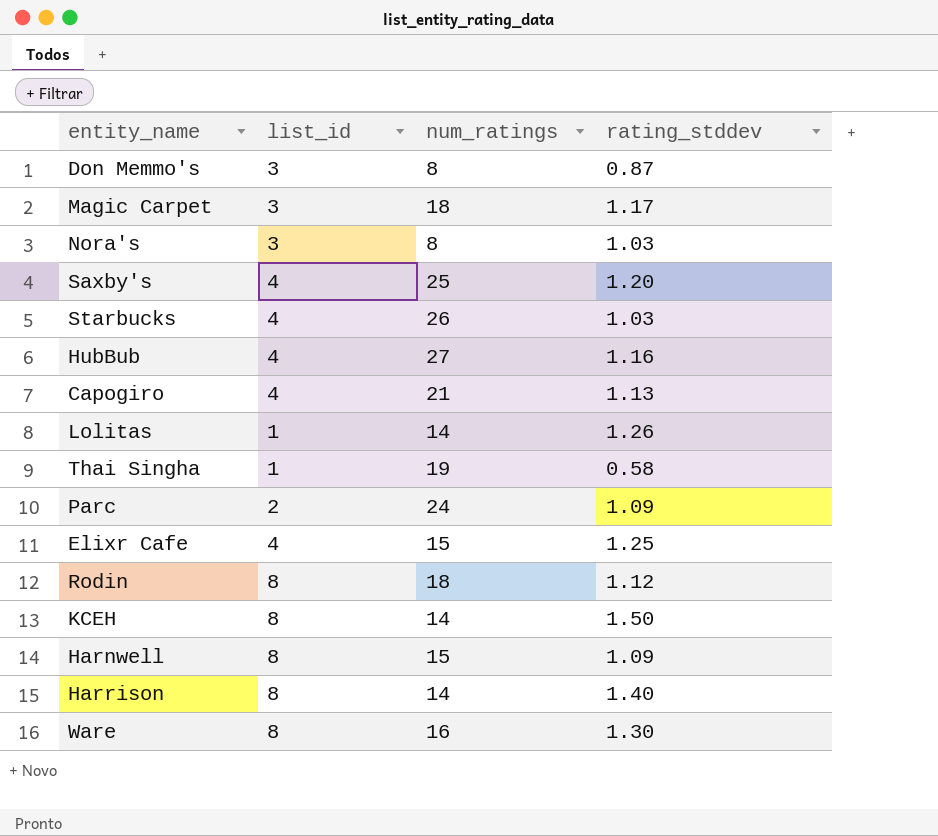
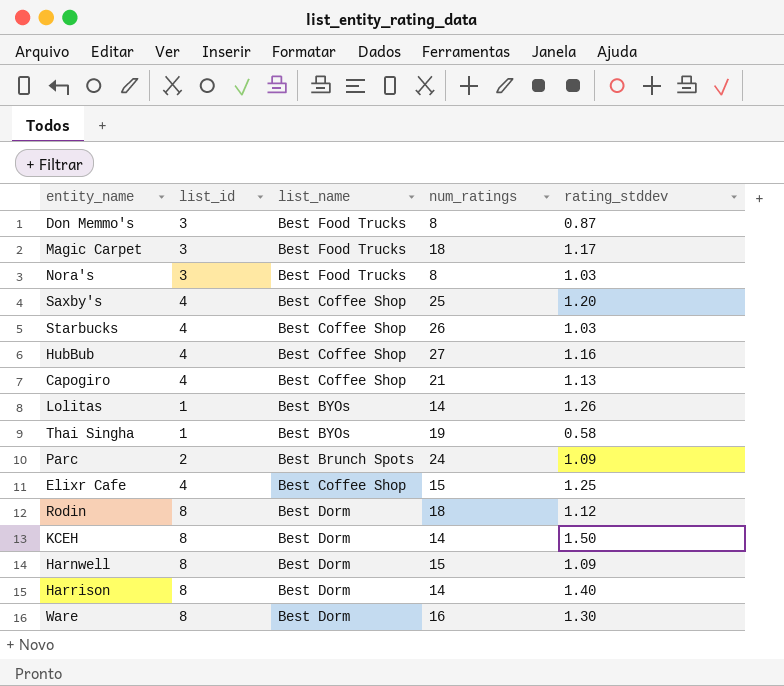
column list_name | position: none -> 3

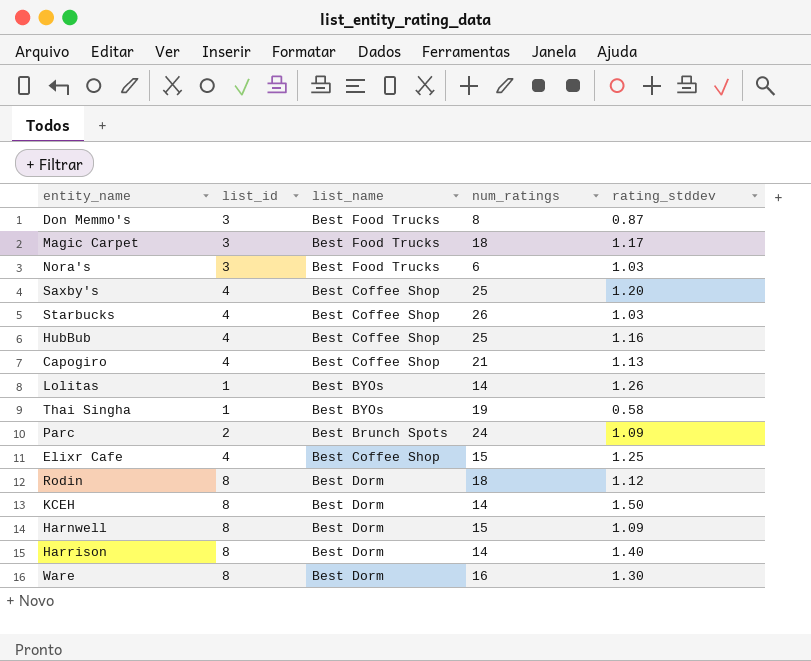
Nora's | num_ratings: 8 -> 6
HubBub | num_ratings: 27 -> 25

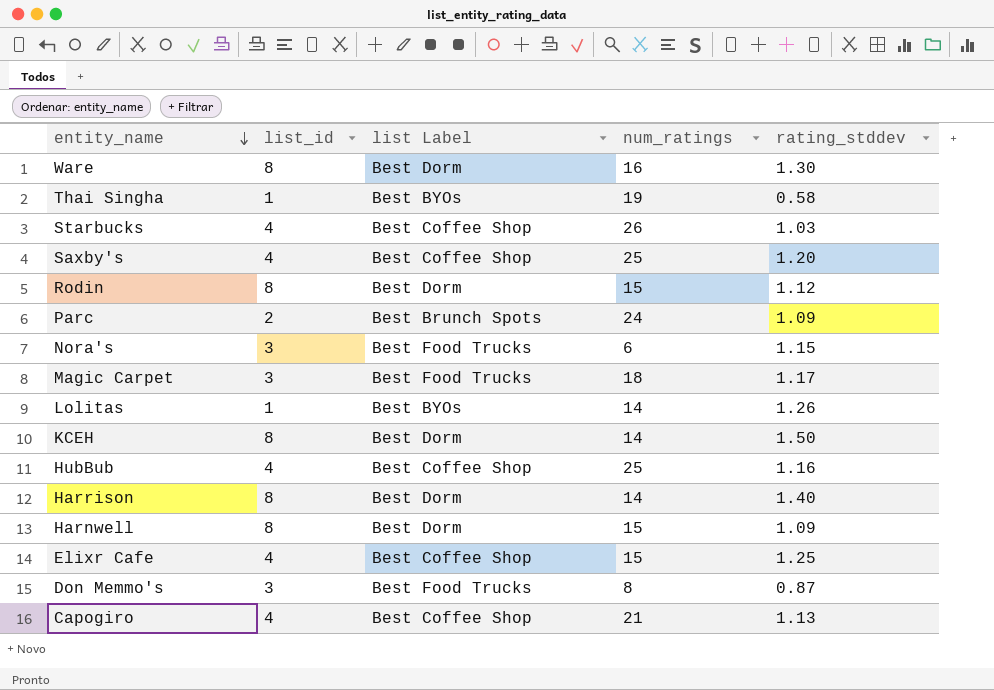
row order: none -> entity_name descending
column name: list_name -> list Label
Rodin | num_ratings: 18 -> 15
Nora's | rating_stddev: 1.03 -> 1.15

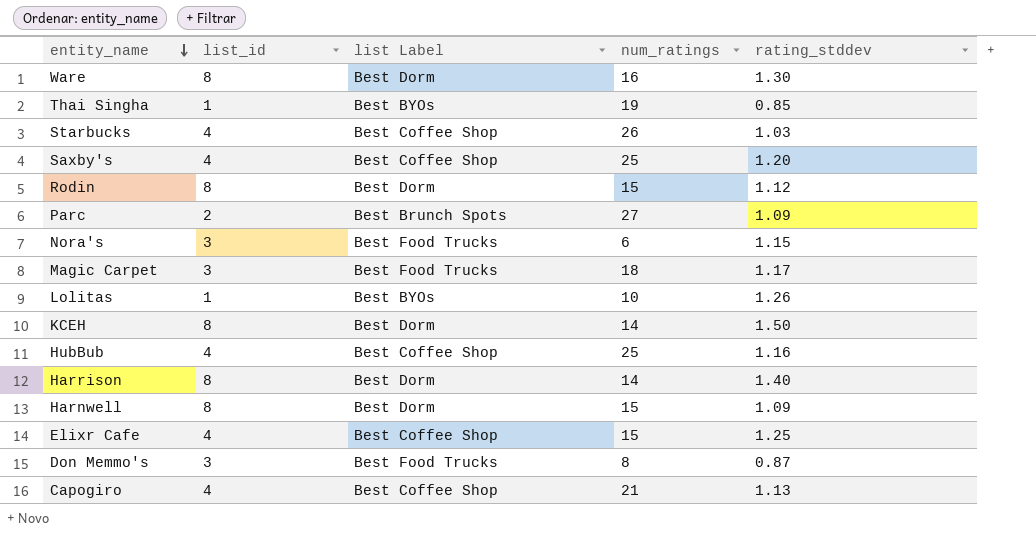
Thai Singha | rating_stddev: 0.58 -> 0.85
Parc | num_ratings: 24 -> 27
Lolitas | num_ratings: 14 -> 10

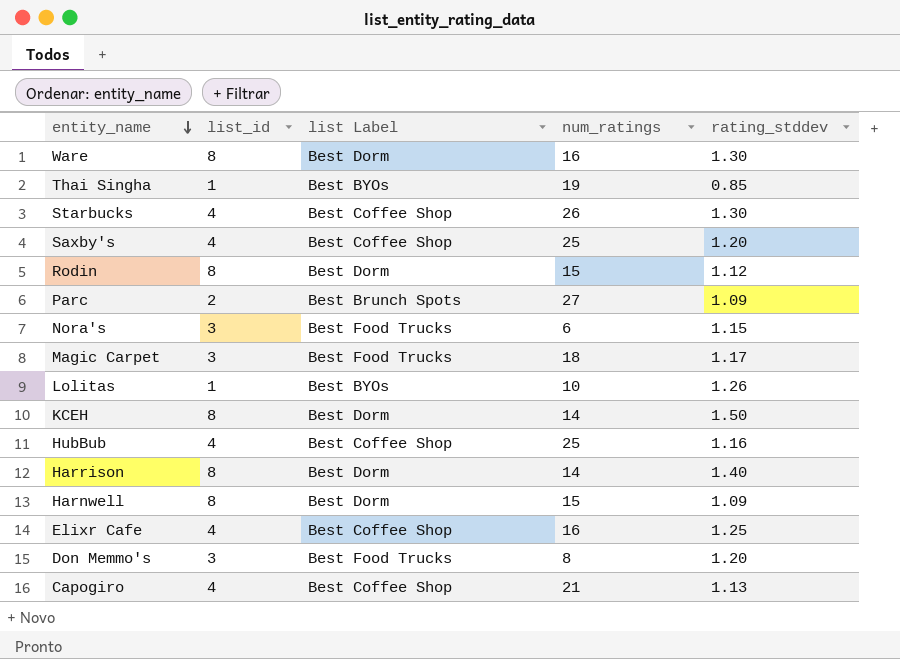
Starbucks | rating_stddev: 1.03 -> 1.30
Elixr Cafe | num_ratings: 15 -> 16
Don Memmo's | rating_stddev: 0.87 -> 1.20

